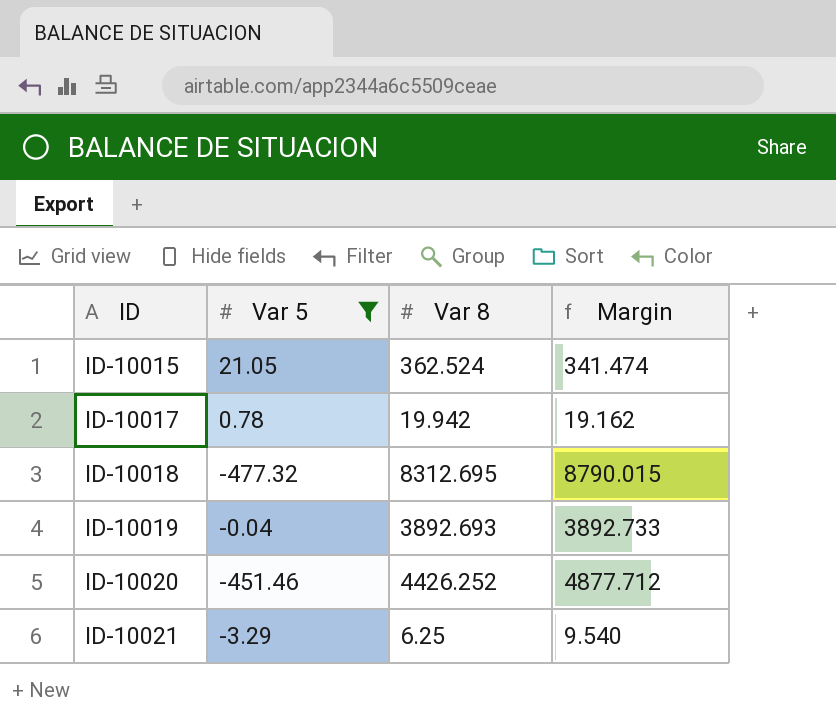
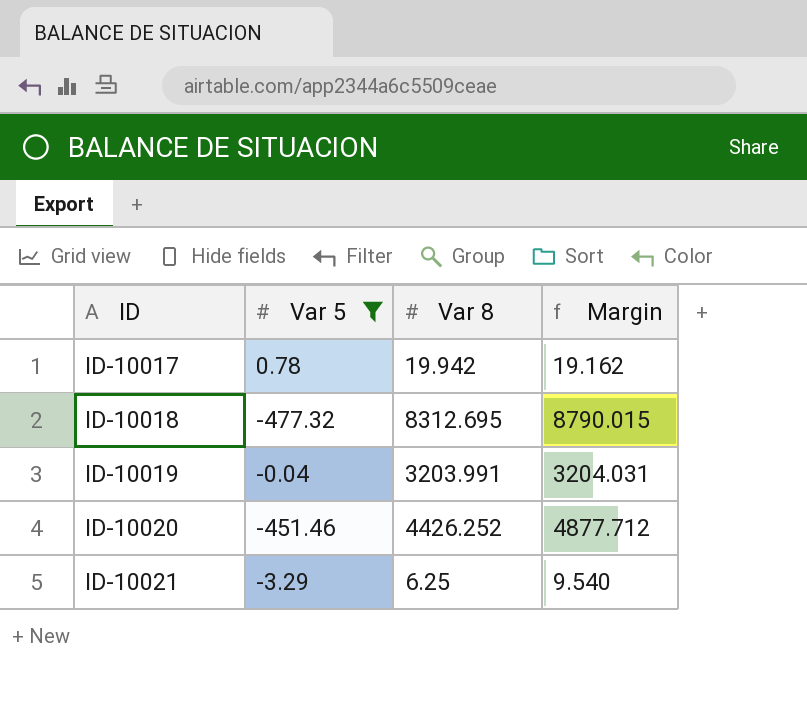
row ID-10015: 21.05 | 362.524 | 341.474 -> none
ID-10019 | Var 8: 3892.693 -> 3203.991
ID-10019 | Margin: 3892.733 -> 3204.031

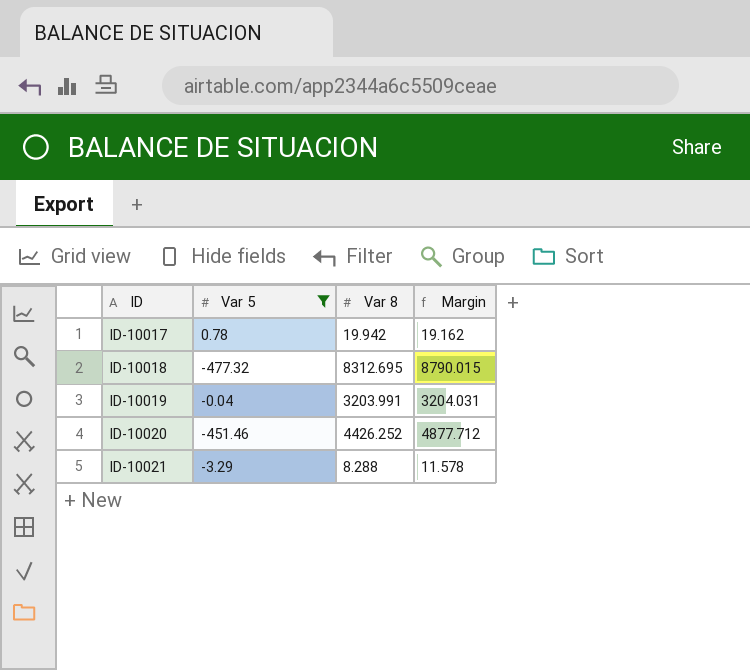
ID-10021 | Var 8: 6.25 -> 8.288
ID-10021 | Margin: 9.540 -> 11.578

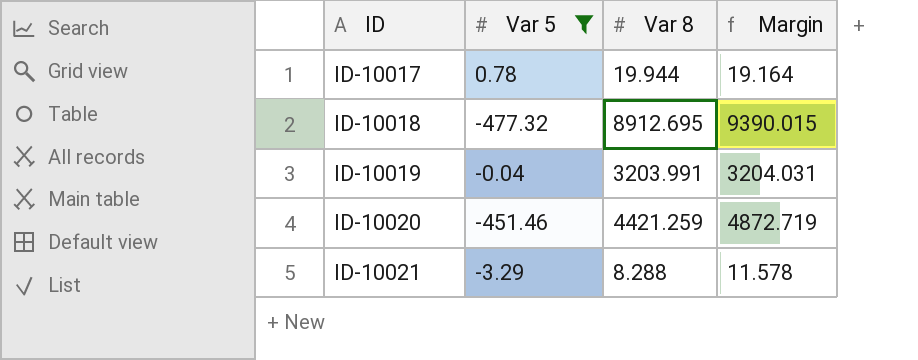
ID-10017 | Var 8: 19.942 -> 19.944
ID-10017 | Margin: 19.162 -> 19.164
ID-10018 | Var 8: 8312.695 -> 8912.695
ID-10018 | Margin: 8790.015 -> 9390.015
ID-10020 | Var 8: 4426.252 -> 4421.259
ID-10020 | Margin: 4877.712 -> 4872.719

